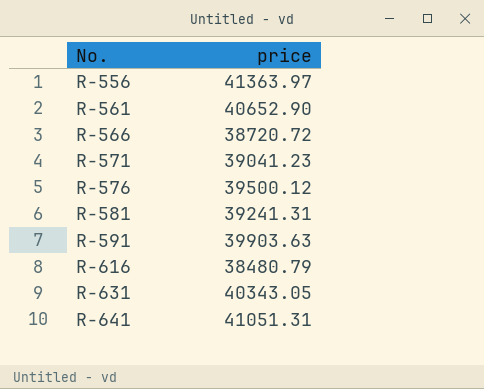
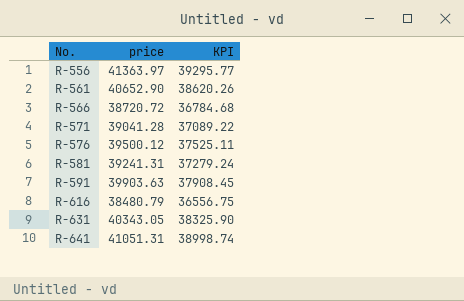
column KPI | formula: none -> [price] * 0.95
R-571 | price: 39041.23 -> 39041.28

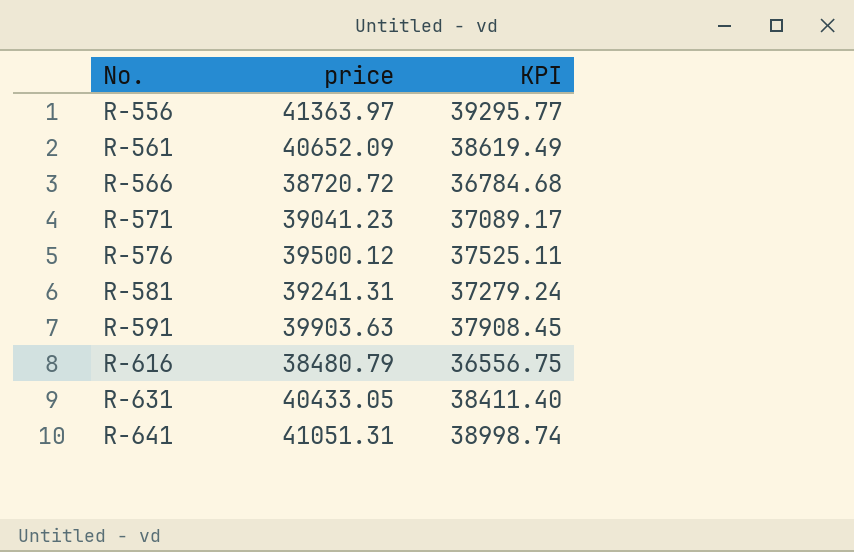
R-561 | price: 40652.90 -> 40652.09
R-561 | KPI: 38620.26 -> 38619.49
R-571 | price: 39041.28 -> 39041.23
R-571 | KPI: 37089.22 -> 37089.17
R-631 | price: 40343.05 -> 40433.05
R-631 | KPI: 38325.90 -> 38411.40

